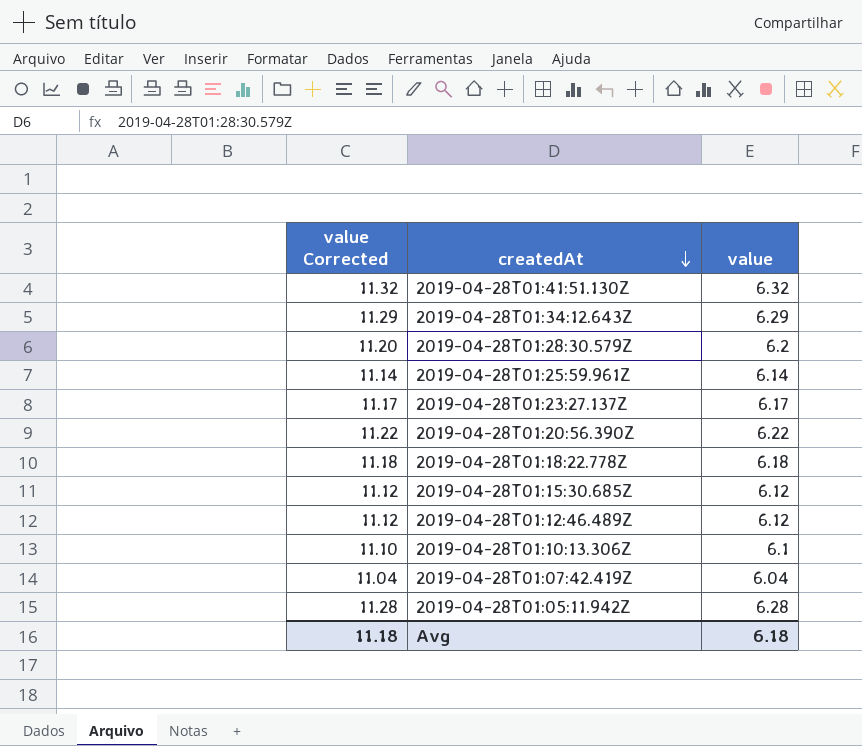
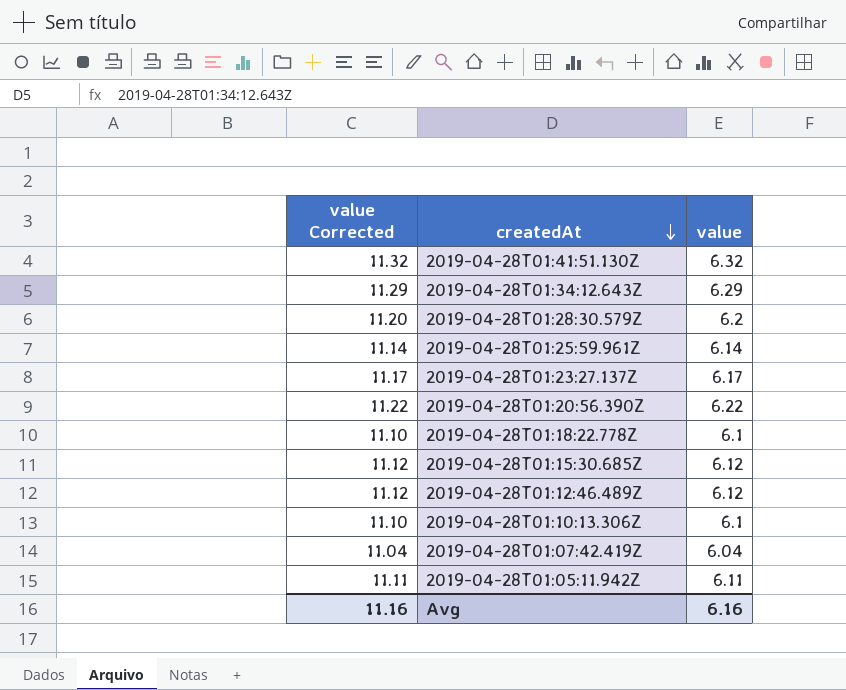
2019-04-28T01:18:22.778Z | value Corrected: 11.18 -> 11.10
2019-04-28T01:18:22.778Z | value: 6.18 -> 6.1
2019-04-28T01:05:11.942Z | value Corrected: 11.28 -> 11.11
2019-04-28T01:05:11.942Z | value: 6.28 -> 6.11
Avg | value Corrected: 11.18 -> 11.16
Avg | value: 6.18 -> 6.16

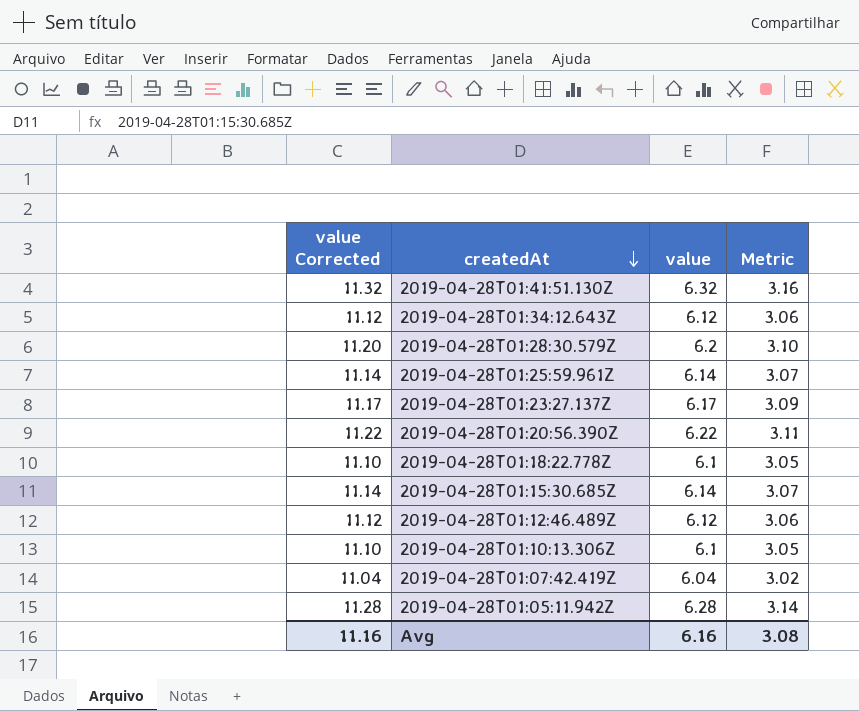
column Metric | formula: none -> [value] * 0.5
2019-04-28T01:34:12.643Z | value Corrected: 11.29 -> 11.12
2019-04-28T01:34:12.643Z | value: 6.29 -> 6.12
2019-04-28T01:15:30.685Z | value Corrected: 11.12 -> 11.14
2019-04-28T01:15:30.685Z | value: 6.12 -> 6.14
2019-04-28T01:05:11.942Z | value Corrected: 11.11 -> 11.28
2019-04-28T01:05:11.942Z | value: 6.11 -> 6.28

